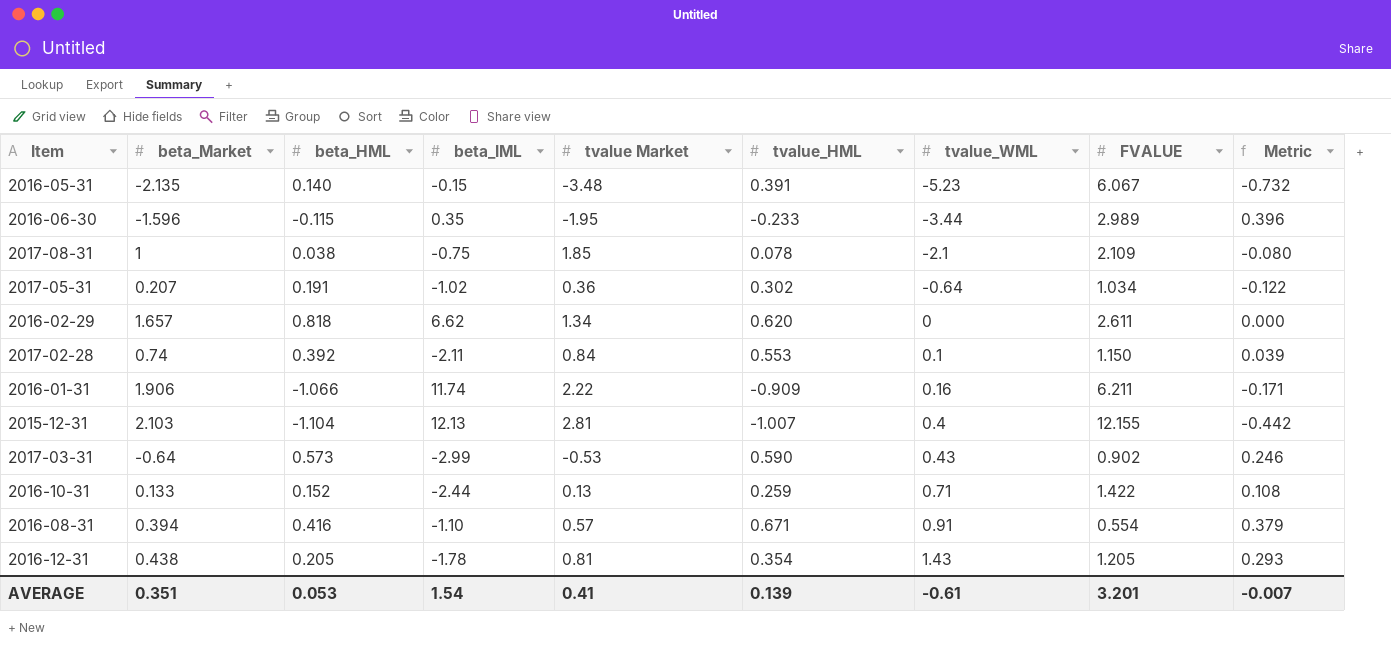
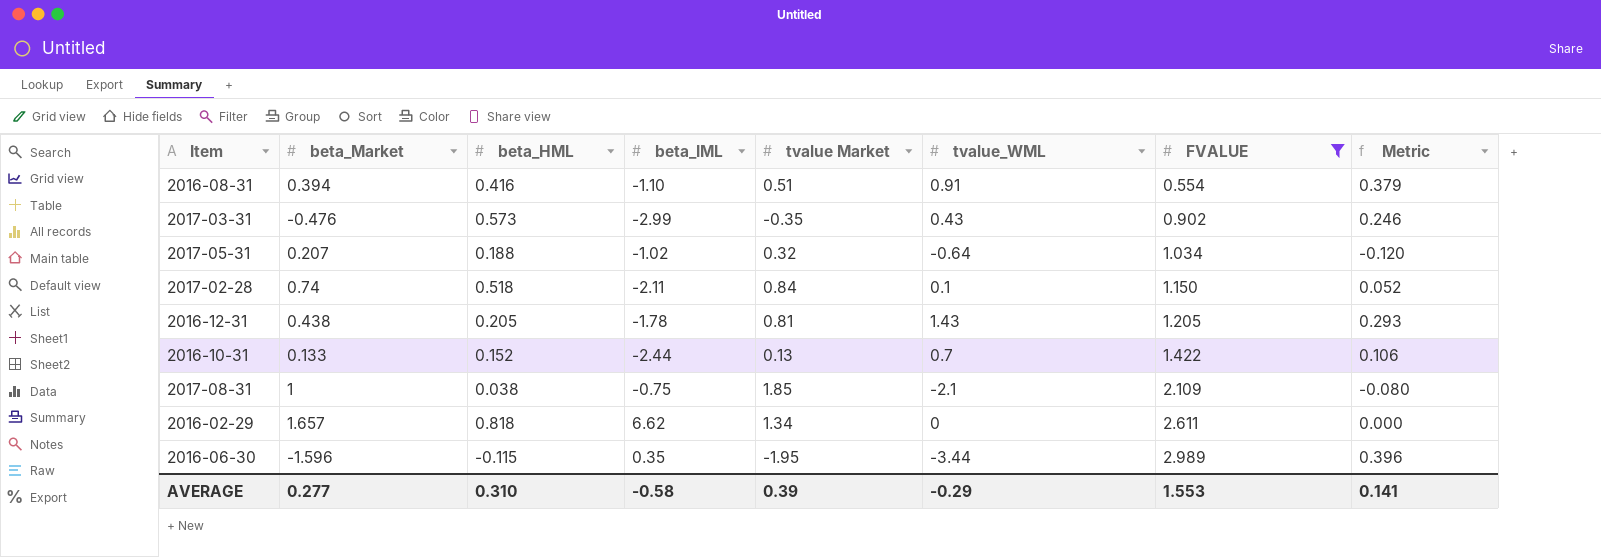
filter: none -> FVALUE <= 2.989
row order: tvalue_WML ascending -> FVALUE ascending
column tvalue_HML | position: 6 -> none
2016-08-31 | tvalue Market: 0.57 -> 0.51
2017-03-31 | beta_Market: -0.64 -> -0.476
2017-03-31 | tvalue Market: -0.53 -> -0.35
2017-05-31 | beta_HML: 0.191 -> 0.188
2017-05-31 | tvalue Market: 0.36 -> 0.32
2017-05-31 | Metric: -0.122 -> -0.120
2017-02-28 | beta_HML: 0.392 -> 0.518
2017-02-28 | Metric: 0.039 -> 0.052
2016-10-31 | tvalue_WML: 0.71 -> 0.7
2016-10-31 | Metric: 0.108 -> 0.106
AVERAGE | beta_Market: 0.351 -> 0.277
AVERAGE | beta_HML: 0.053 -> 0.310
AVERAGE | beta_IML: 1.54 -> -0.58
AVERAGE | tvalue Market: 0.41 -> 0.39
AVERAGE | tvalue_WML: -0.61 -> -0.29
AVERAGE | FVALUE: 3.201 -> 1.553
AVERAGE | Metric: -0.007 -> 0.141

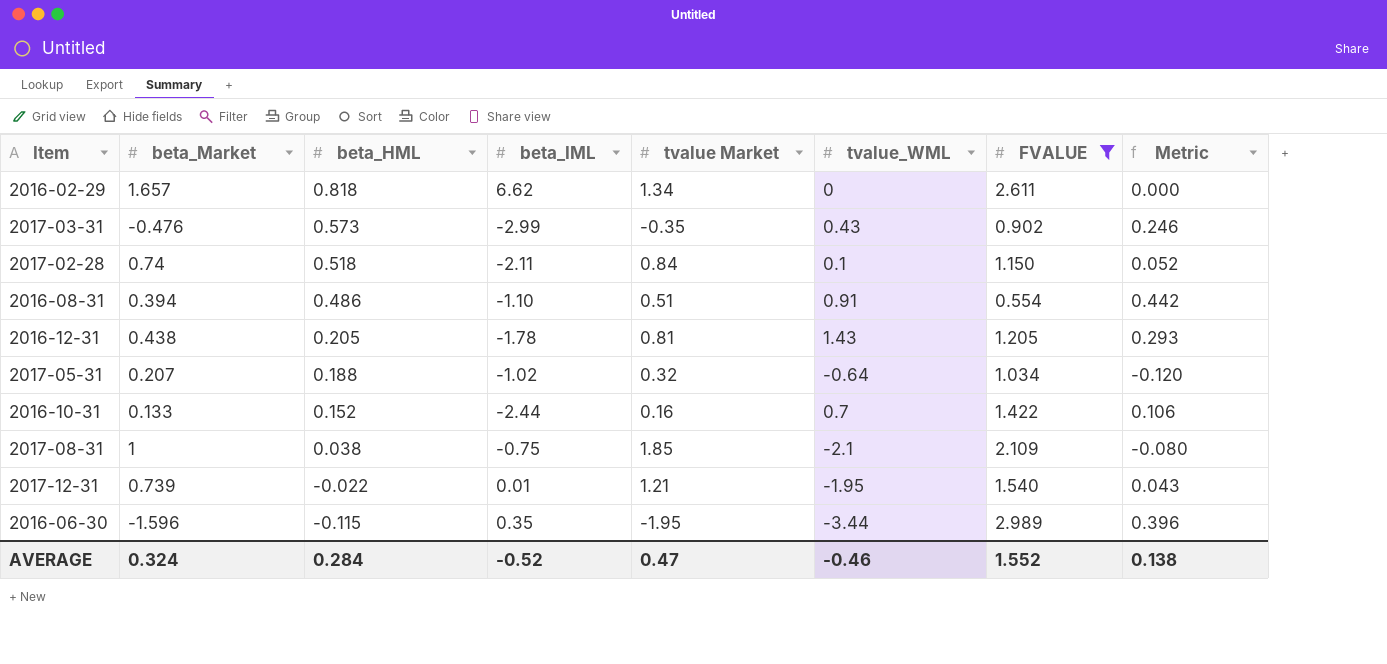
row order: FVALUE ascending -> beta_HML descending
2016-08-31 | beta_HML: 0.416 -> 0.486
2016-08-31 | Metric: 0.379 -> 0.442
2016-10-31 | tvalue Market: 0.13 -> 0.16
row 2017-12-31: none -> 0.739 | -0.022 | 0.01 | 1.21 | -1.95 | 1.540 | 0.043
AVERAGE | beta_Market: 0.277 -> 0.324
AVERAGE | beta_HML: 0.310 -> 0.284
AVERAGE | beta_IML: -0.58 -> -0.52
AVERAGE | tvalue Market: 0.39 -> 0.47
AVERAGE | tvalue_WML: -0.29 -> -0.46
AVERAGE | FVALUE: 1.553 -> 1.552
AVERAGE | Metric: 0.141 -> 0.138

